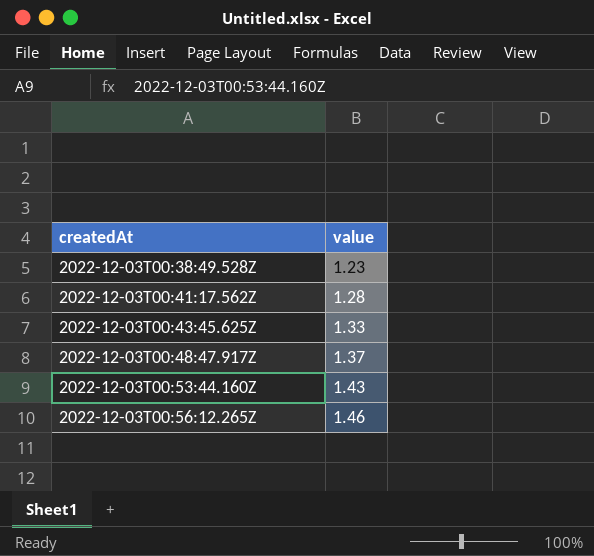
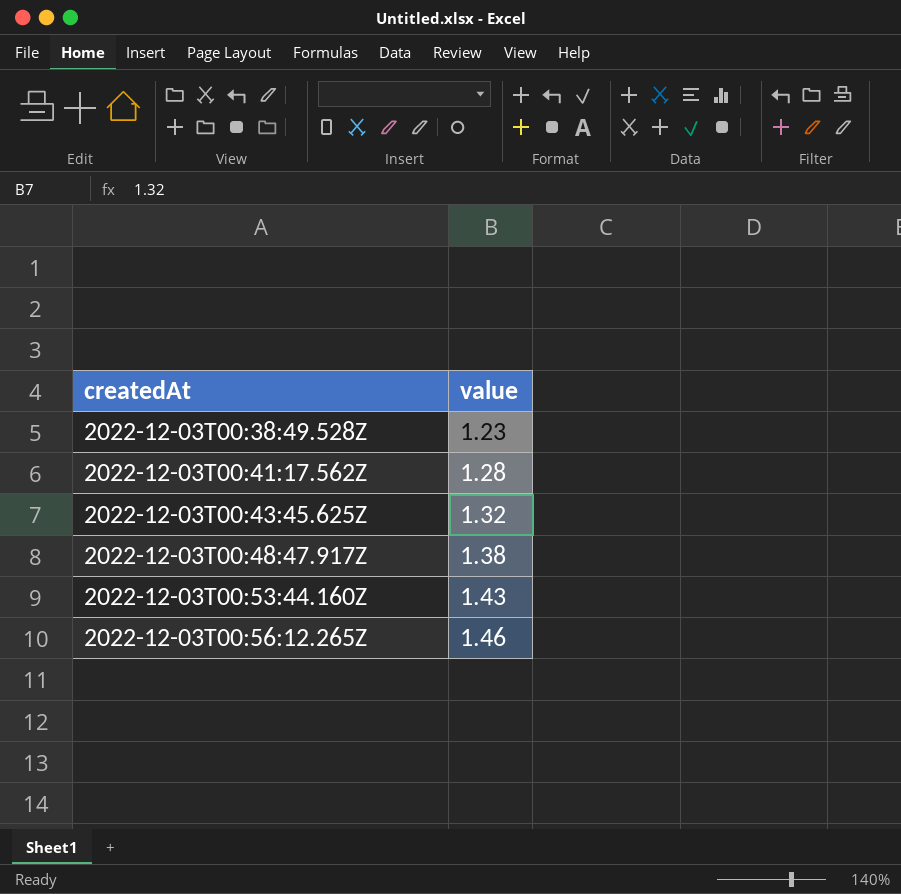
2022-12-03T00:43:45.625Z | value: 1.33 -> 1.32
2022-12-03T00:48:47.917Z | value: 1.37 -> 1.38

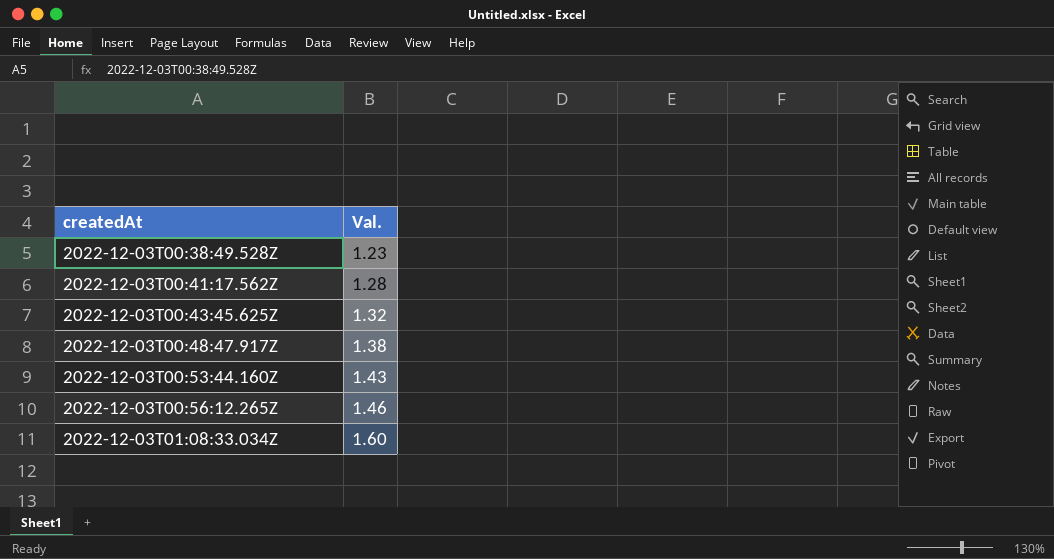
column name: value -> Val.
row 2022-12-03T01:08:33.034Z: none -> 1.60

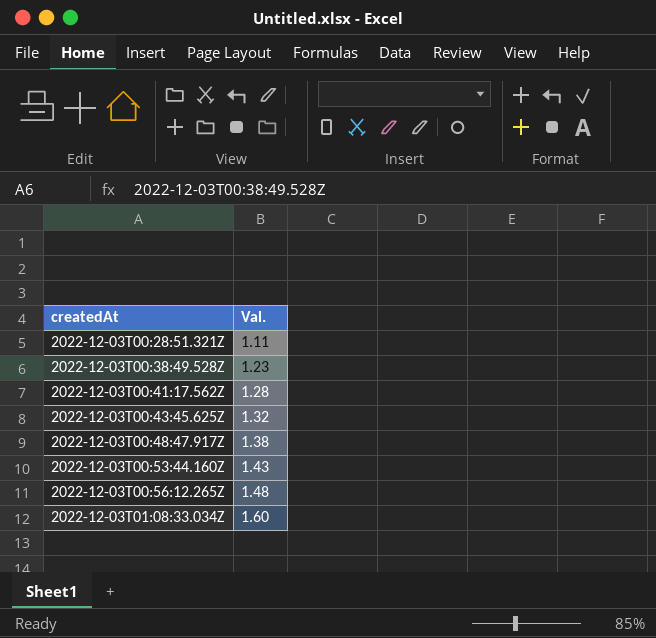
row 2022-12-03T00:28:51.321Z: none -> 1.11
2022-12-03T00:56:12.265Z | Val.: 1.46 -> 1.48

